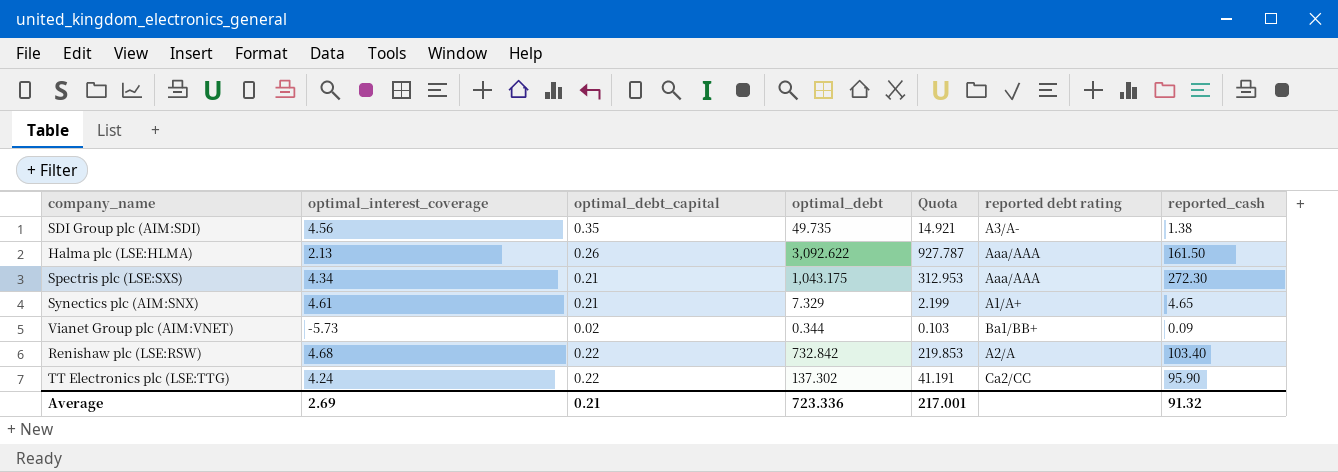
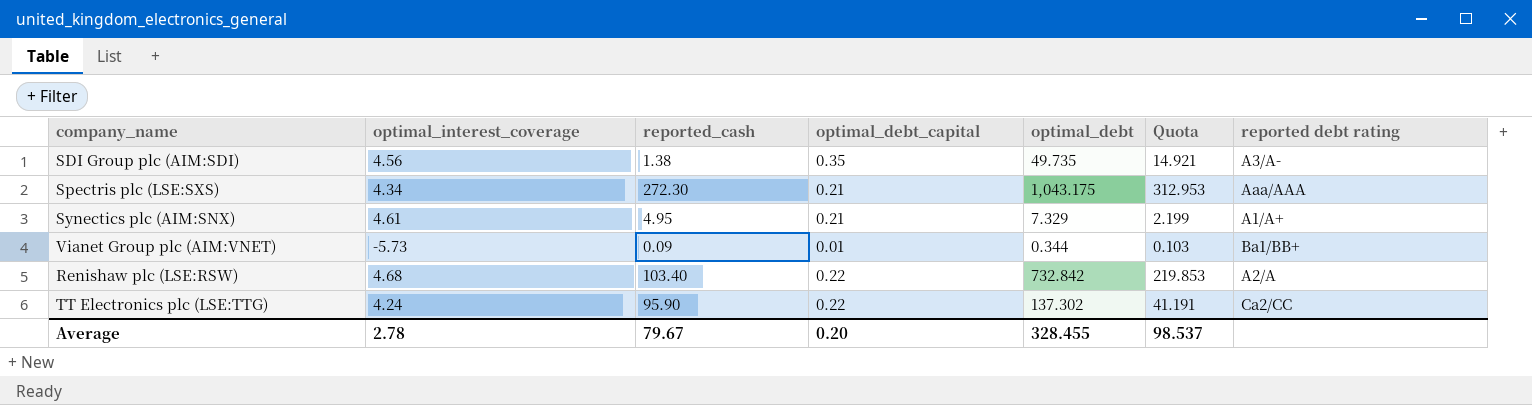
column reported_cash | position: 7 -> 3
row Halma plc (LSE:HLMA): 2.13 | 0.26 | 3,092.622 | 927.787 | Aaa/AAA | 161.50 -> none
Synectics plc (AIM:SNX) | reported_cash: 4.65 -> 4.95
Vianet Group plc (AIM:VNET) | optimal_debt_capital: 0.02 -> 0.01
Average | optimal_interest_coverage: 2.69 -> 2.78
Average | reported_cash: 91.32 -> 79.67
Average | optimal_debt_capital: 0.21 -> 0.20
Average | optimal_debt: 723.336 -> 328.455
Average | Quota: 217.001 -> 98.537

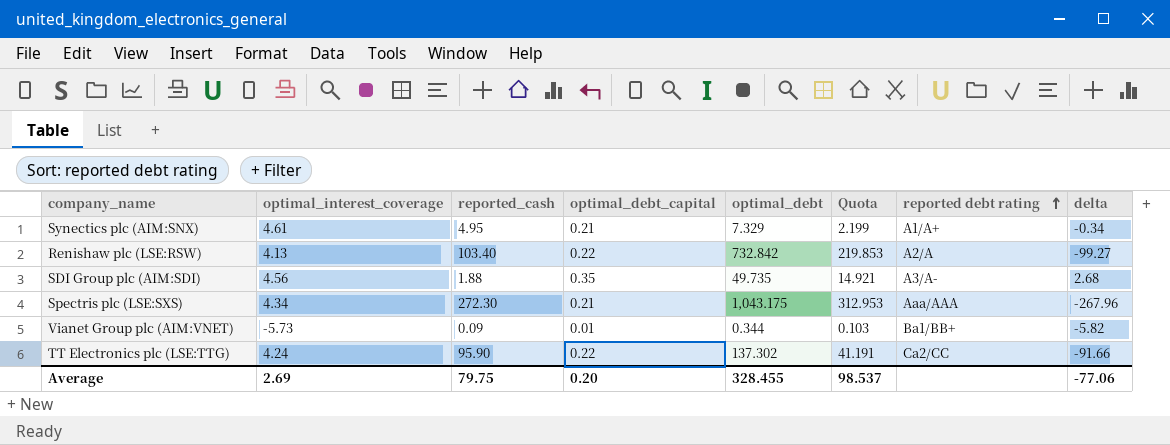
row order: none -> reported debt rating ascending
column delta | formula: none -> [optimal_interest_coverage] - [reported_cash]
Renishaw plc (LSE:RSW) | optimal_interest_coverage: 4.68 -> 4.13
SDI Group plc (AIM:SDI) | reported_cash: 1.38 -> 1.88
Average | optimal_interest_coverage: 2.78 -> 2.69
Average | reported_cash: 79.67 -> 79.75

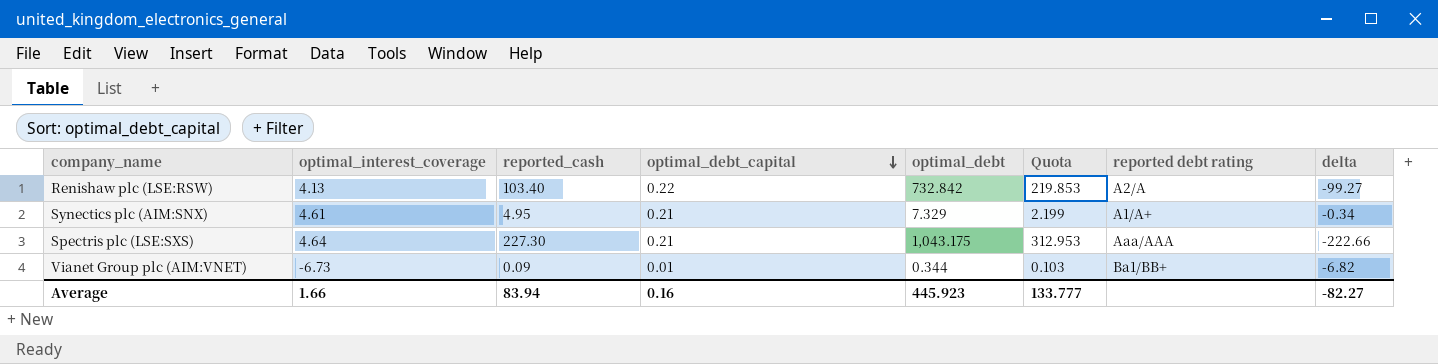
row order: reported debt rating ascending -> optimal_debt_capital descending
row SDI Group plc (AIM:SDI): 4.56 | 1.88 | 0.35 | 49.735 | 14.921 | A3/A- | 2.68 -> none
row TT Electronics plc (LSE:TTG): 4.24 | 95.90 | 0.22 | 137.302 | 41.191 | Ca2/CC | -91.66 -> none
Spectris plc (LSE:SXS) | optimal_interest_coverage: 4.34 -> 4.64
Spectris plc (LSE:SXS) | reported_cash: 272.30 -> 227.30
Spectris plc (LSE:SXS) | delta: -267.96 -> -222.66
Vianet Group plc (AIM:VNET) | optimal_interest_coverage: -5.73 -> -6.73
Vianet Group plc (AIM:VNET) | delta: -5.82 -> -6.82
Average | optimal_interest_coverage: 2.69 -> 1.66
Average | reported_cash: 79.75 -> 83.94
Average | optimal_debt_capital: 0.20 -> 0.16
Average | optimal_debt: 328.455 -> 445.923
Average | Quota: 98.537 -> 133.777
Average | delta: -77.06 -> -82.27

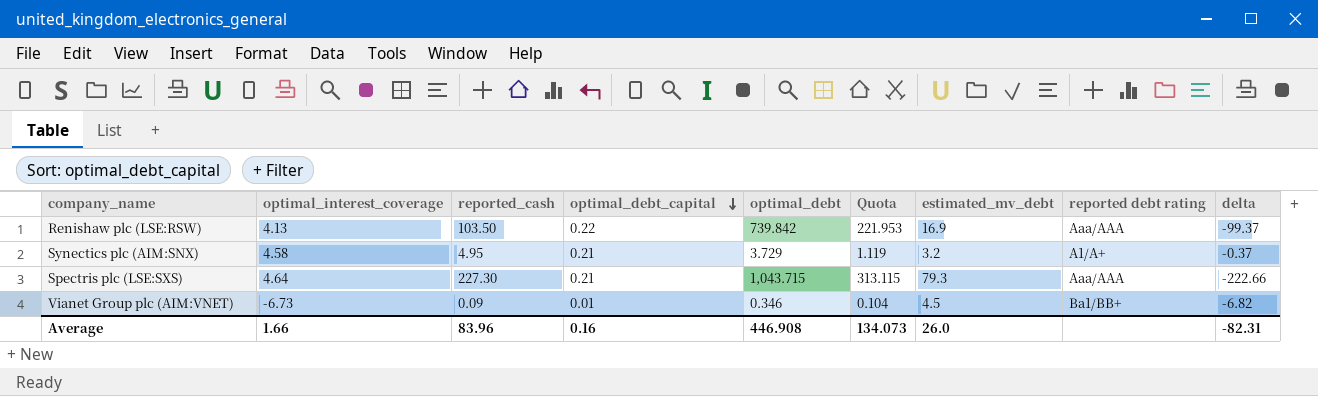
column estimated_mv_debt | position: none -> 7
Renishaw plc (LSE:RSW) | reported_cash: 103.40 -> 103.50
Renishaw plc (LSE:RSW) | optimal_debt: 732.842 -> 739.842
Renishaw plc (LSE:RSW) | Quota: 219.853 -> 221.953
Renishaw plc (LSE:RSW) | reported debt rating: A2/A -> Aaa/AAA
Renishaw plc (LSE:RSW) | delta: -99.27 -> -99.37
Synectics plc (AIM:SNX) | optimal_interest_coverage: 4.61 -> 4.58
Synectics plc (AIM:SNX) | optimal_debt: 7.329 -> 3.729
Synectics plc (AIM:SNX) | Quota: 2.199 -> 1.119
Synectics plc (AIM:SNX) | delta: -0.34 -> -0.37
Spectris plc (LSE:SXS) | optimal_debt: 1,043.175 -> 1,043.715
Spectris plc (LSE:SXS) | Quota: 312.953 -> 313.115
Vianet Group plc (AIM:VNET) | optimal_debt: 0.344 -> 0.346
Vianet Group plc (AIM:VNET) | Quota: 0.103 -> 0.104
Average | reported_cash: 83.94 -> 83.96
Average | optimal_debt: 445.923 -> 446.908
Average | Quota: 133.777 -> 134.073
Average | delta: -82.27 -> -82.31

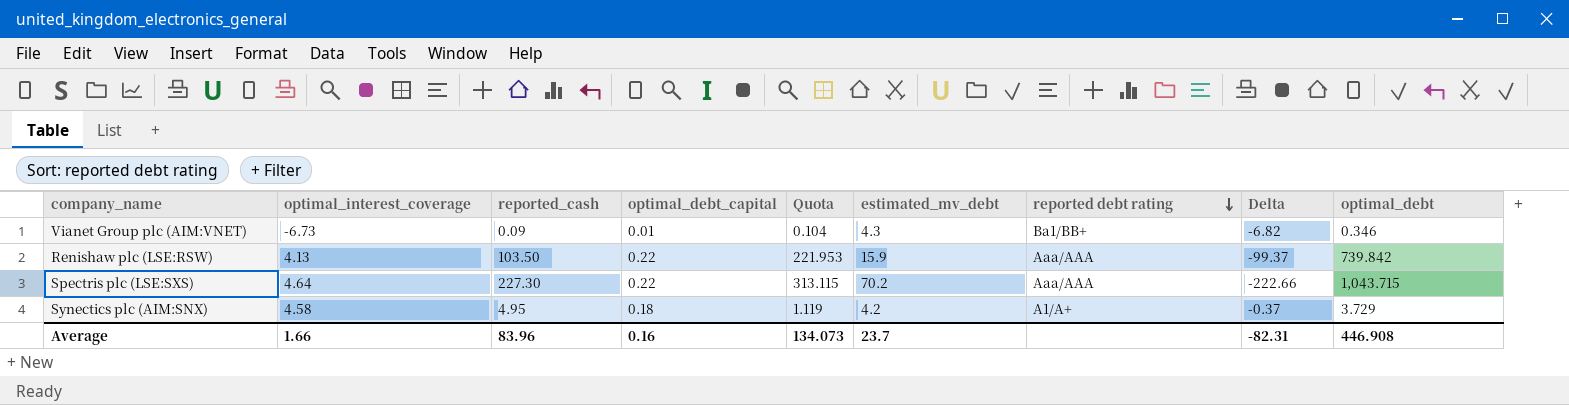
row order: optimal_debt_capital descending -> reported debt rating descending
column name: delta -> Delta
column optimal_debt | position: 5 -> 9
Vianet Group plc (AIM:VNET) | estimated_mv_debt: 4.5 -> 4.3
Renishaw plc (LSE:RSW) | estimated_mv_debt: 16.9 -> 15.9
Spectris plc (LSE:SXS) | optimal_debt_capital: 0.21 -> 0.22
Spectris plc (LSE:SXS) | estimated_mv_debt: 79.3 -> 70.2
Synectics plc (AIM:SNX) | optimal_debt_capital: 0.21 -> 0.18
Synectics plc (AIM:SNX) | estimated_mv_debt: 3.2 -> 4.2
Average | estimated_mv_debt: 26.0 -> 23.7

